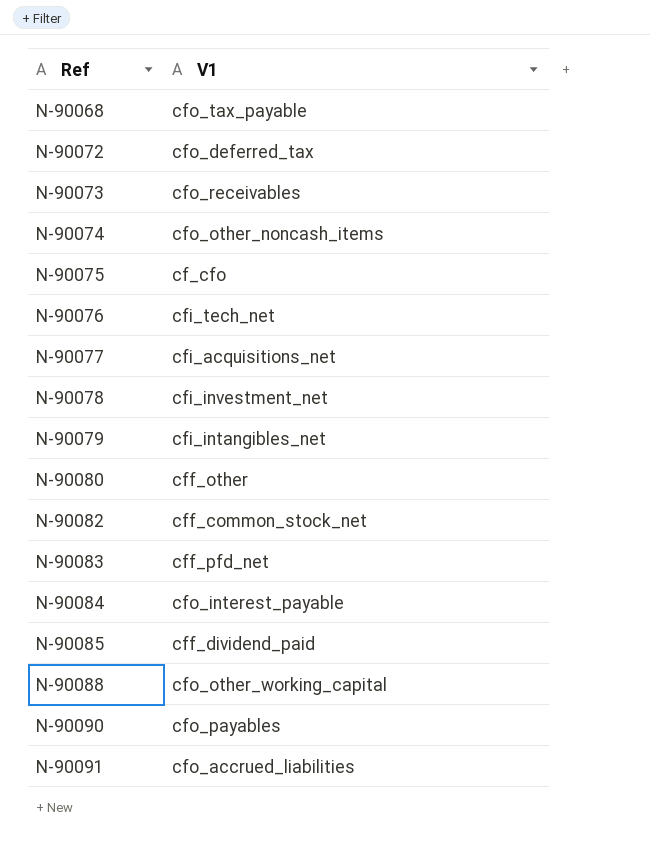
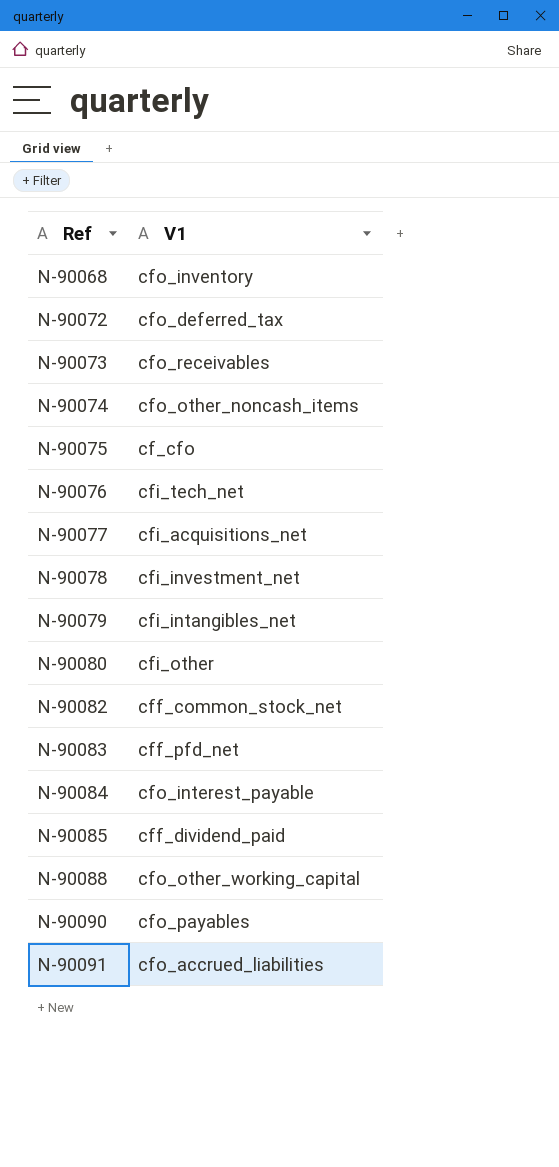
N-90068 | V1: cfo_tax_payable -> cfo_inventory
N-90080 | V1: cff_other -> cfi_other

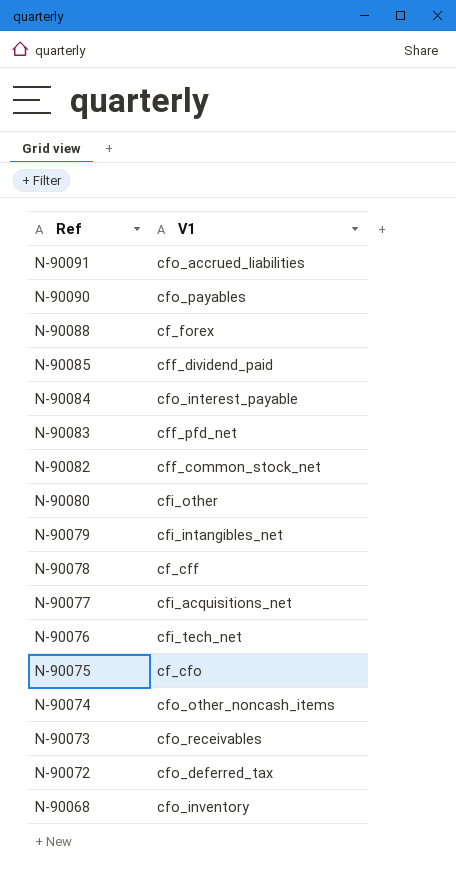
row order: Ref ascending -> Ref descending
N-90088 | V1: cfo_other_working_capital -> cf_forex
N-90078 | V1: cfi_investment_net -> cf_cff

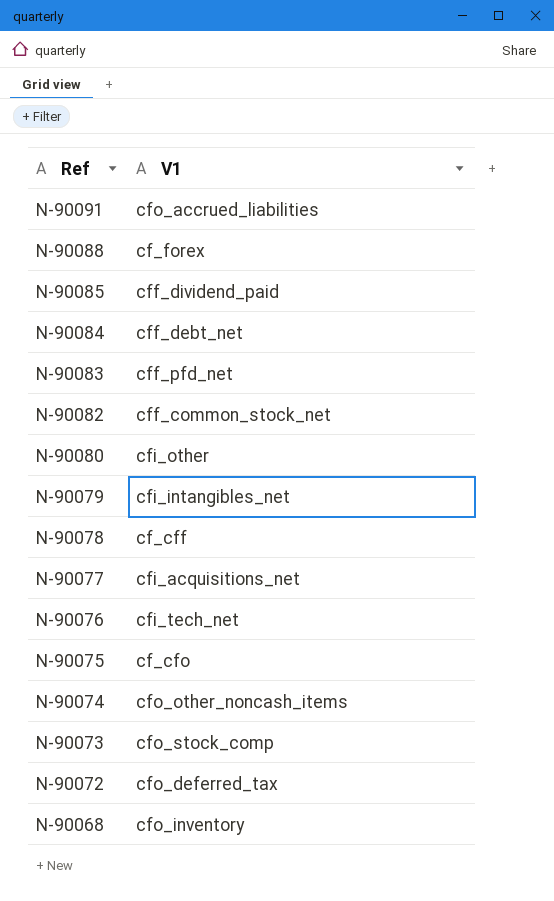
row N-90090: cfo_payables -> none
N-90084 | V1: cfo_interest_payable -> cff_debt_net
N-90073 | V1: cfo_receivables -> cfo_stock_comp

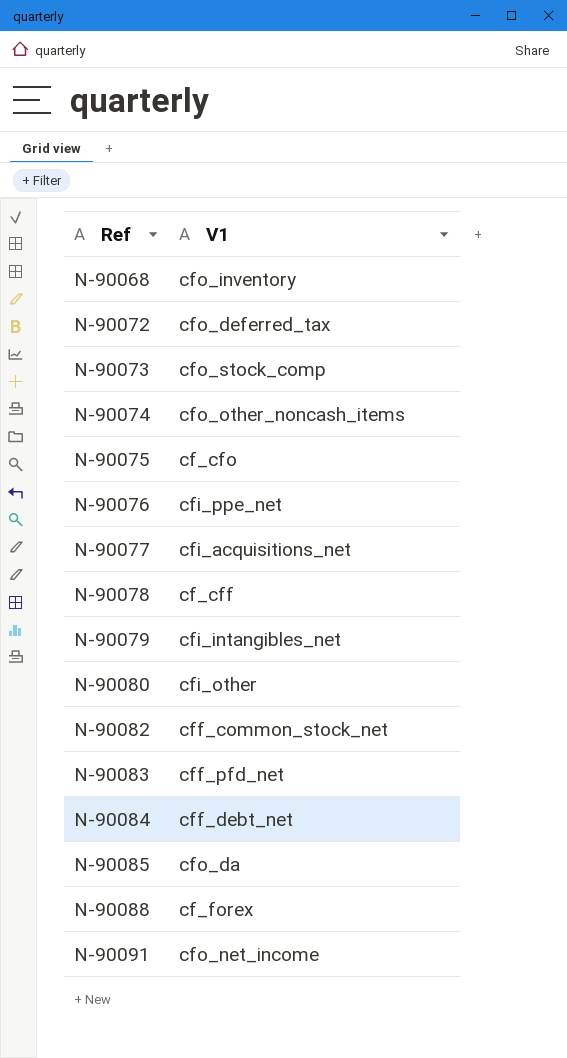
row order: Ref descending -> Ref ascending
N-90076 | V1: cfi_tech_net -> cfi_ppe_net
N-90085 | V1: cff_dividend_paid -> cfo_da
N-90091 | V1: cfo_accrued_liabilities -> cfo_net_income

